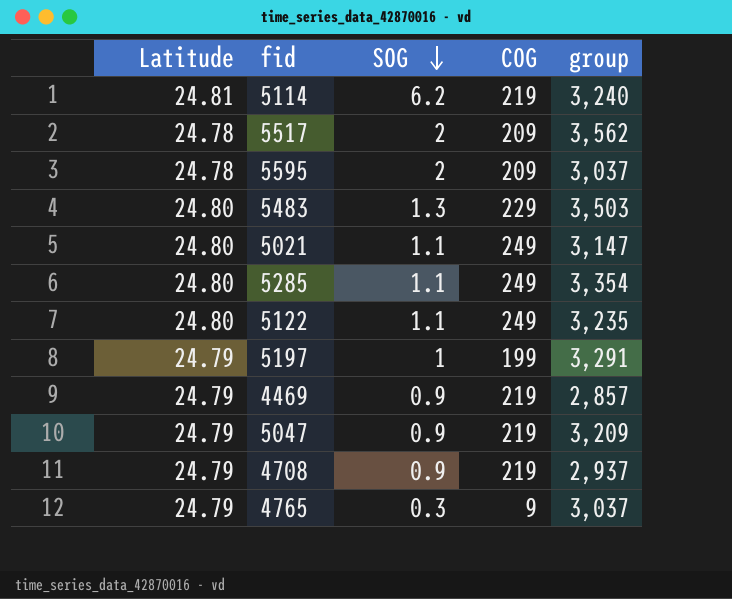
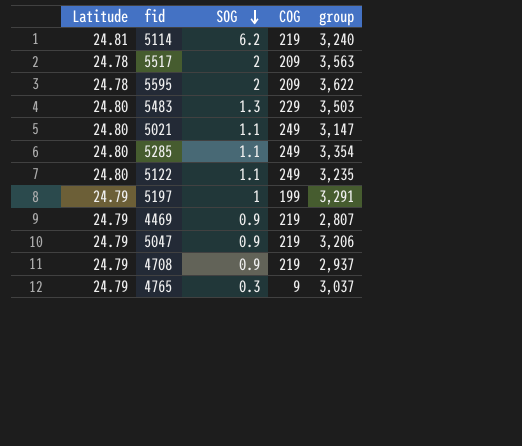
5517 | group: 3,562 -> 3,563
5595 | group: 3,037 -> 3,622
4469 | group: 2,857 -> 2,807
5047 | group: 3,209 -> 3,206

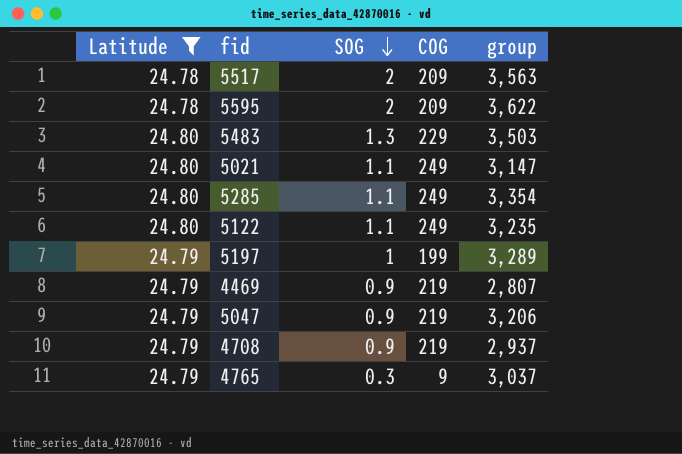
filter: none -> Latitude != 24.81
5197 | group: 3,291 -> 3,289

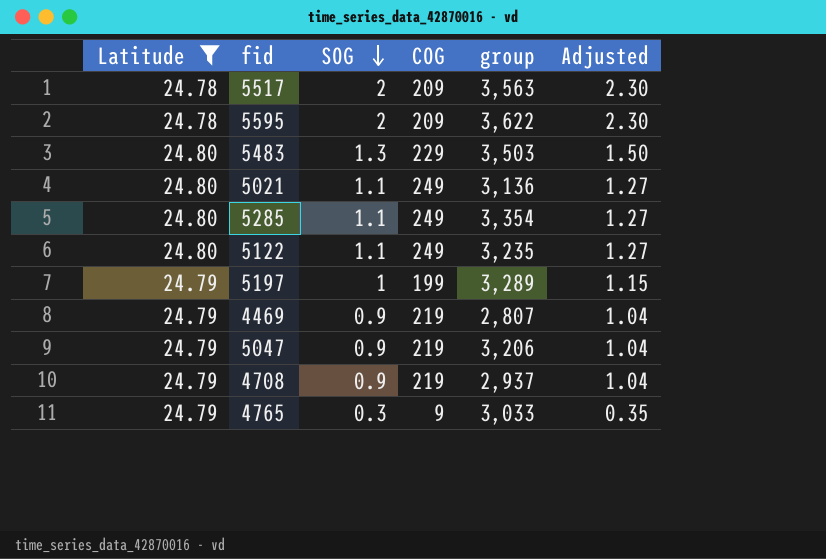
column Adjusted | formula: none -> [SOG] * 1.15
5021 | group: 3,147 -> 3,136
4765 | group: 3,037 -> 3,033

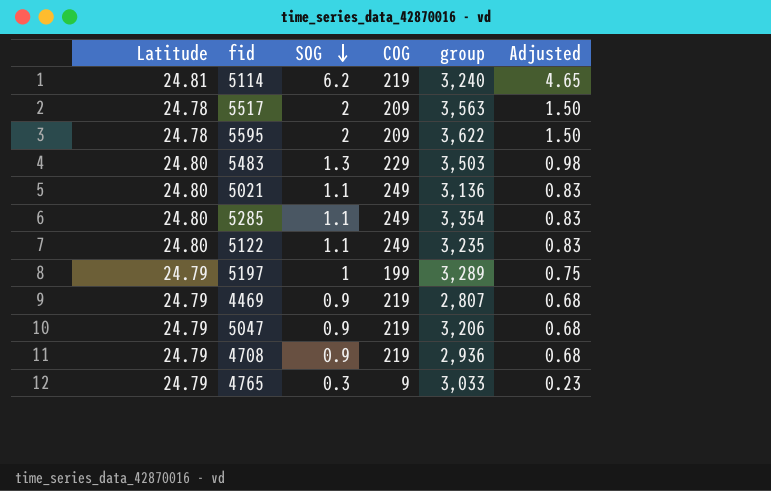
filter: Latitude != 24.81 -> none
column Adjusted | formula: [SOG] * 1.15 -> [SOG] * 0.75
4708 | group: 2,937 -> 2,936

